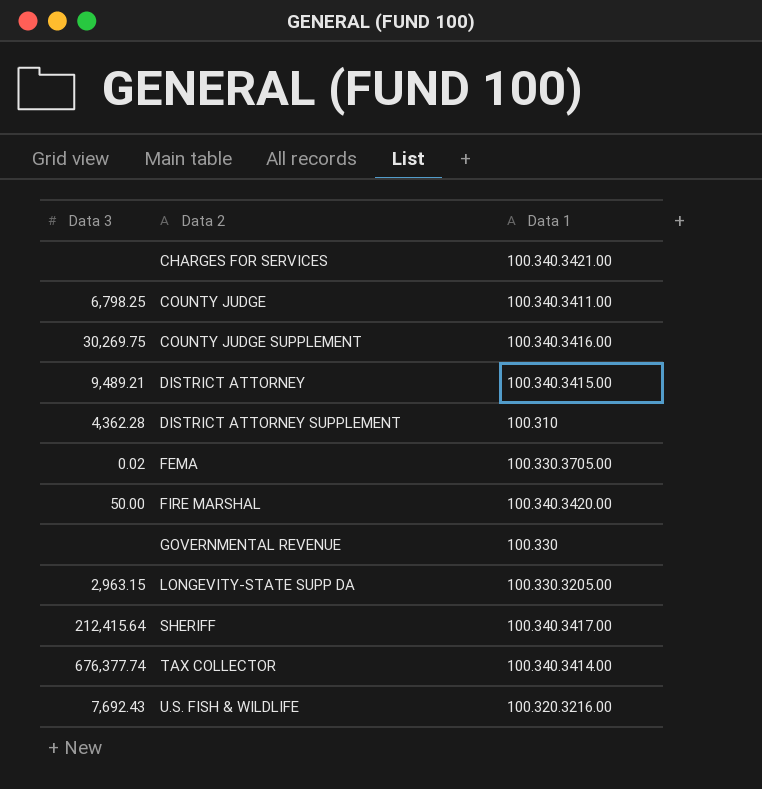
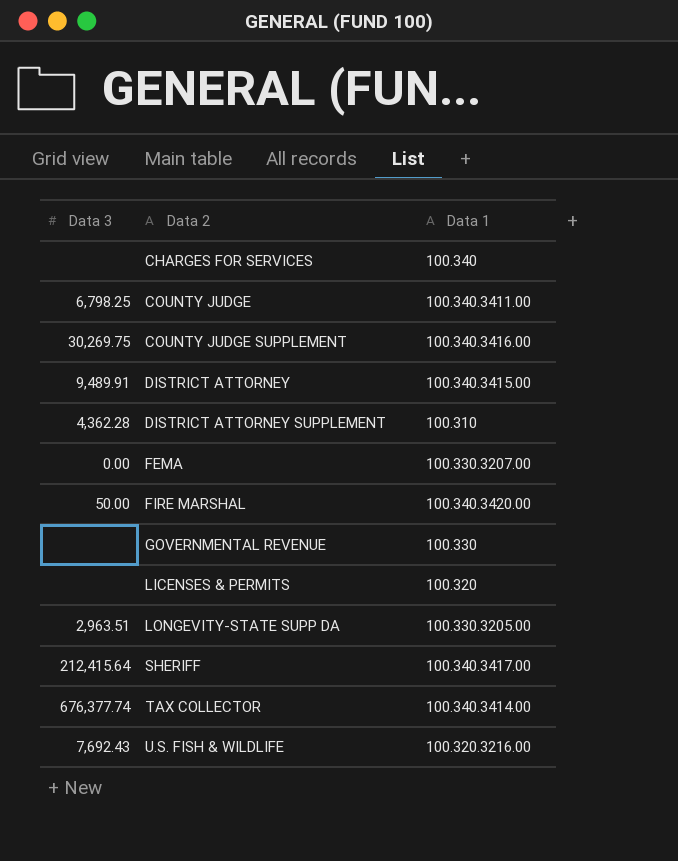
CHARGES FOR SERVICES | Data 1: 100.340.3421.00 -> 100.340
DISTRICT ATTORNEY | Data 3: 9,489.21 -> 9,489.91
FEMA | Data 3: 0.02 -> 0.00
FEMA | Data 1: 100.330.3705.00 -> 100.330.3207.00
row LICENSES & PERMITS: none -> none | 100.320
LONGEVITY-STATE SUPP DA | Data 3: 2,963.15 -> 2,963.51

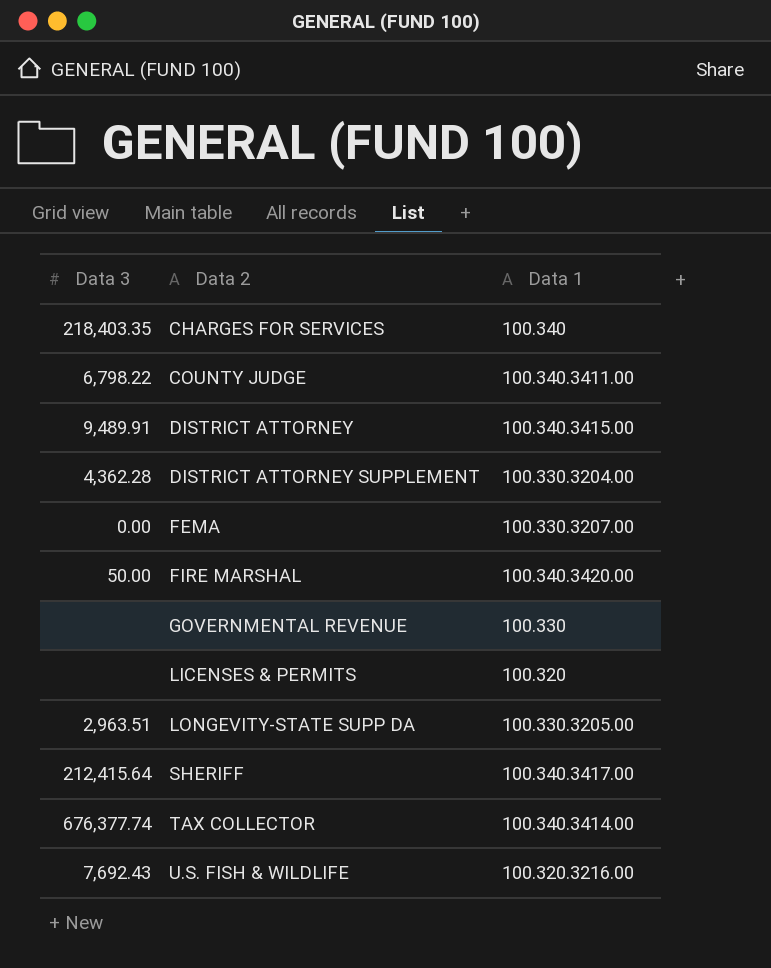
row COUNTY JUDGE SUPPLEMENT: 30,269.75 | 100.340.3416.00 -> none
CHARGES FOR SERVICES | Data 3: none -> 218,403.35
COUNTY JUDGE | Data 3: 6,798.25 -> 6,798.22
DISTRICT ATTORNEY SUPPLEMENT | Data 1: 100.310 -> 100.330.3204.00

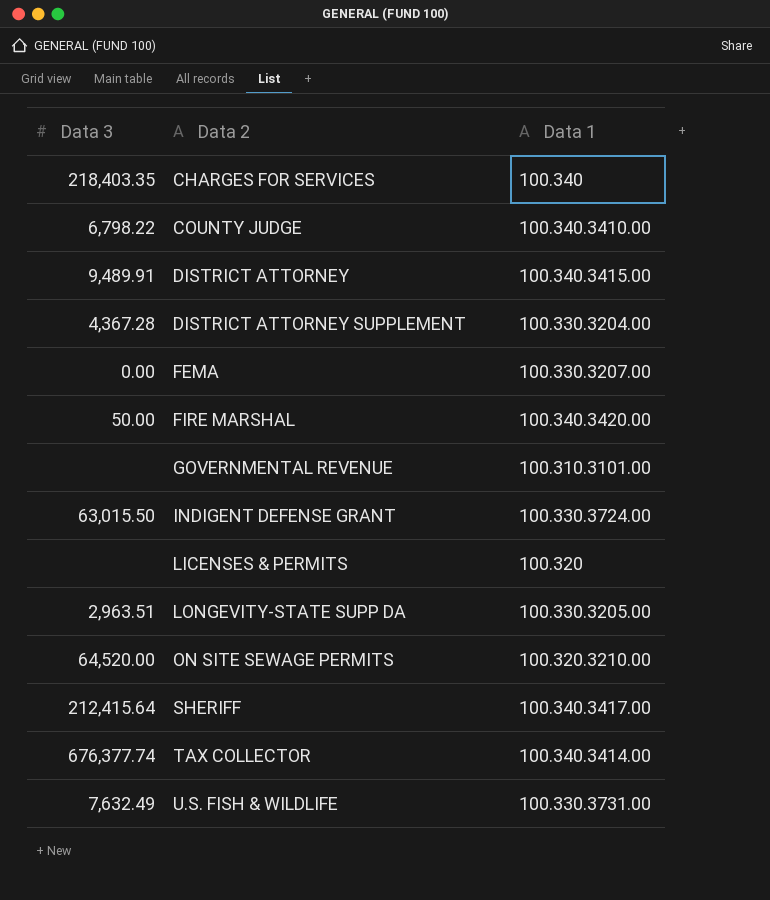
COUNTY JUDGE | Data 1: 100.340.3411.00 -> 100.340.3410.00
DISTRICT ATTORNEY SUPPLEMENT | Data 3: 4,362.28 -> 4,367.28
GOVERNMENTAL REVENUE | Data 1: 100.330 -> 100.310.3101.00
row INDIGENT DEFENSE GRANT: none -> 63,015.50 | 100.330.3724.00
row ON SITE SEWAGE PERMITS: none -> 64,520.00 | 100.320.3210.00
U.S. FISH & WILDLIFE | Data 3: 7,692.43 -> 7,632.49
U.S. FISH & WILDLIFE | Data 1: 100.320.3216.00 -> 100.330.3731.00

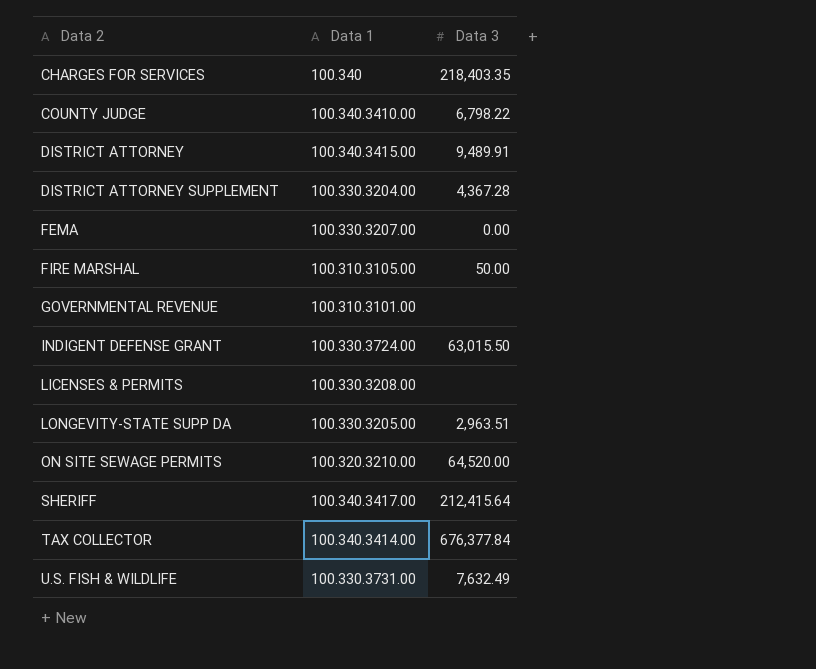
column Data 3 | position: 1 -> 3
FIRE MARSHAL | Data 1: 100.340.3420.00 -> 100.310.3105.00
LICENSES & PERMITS | Data 1: 100.320 -> 100.330.3208.00
TAX COLLECTOR | Data 3: 676,377.74 -> 676,377.84

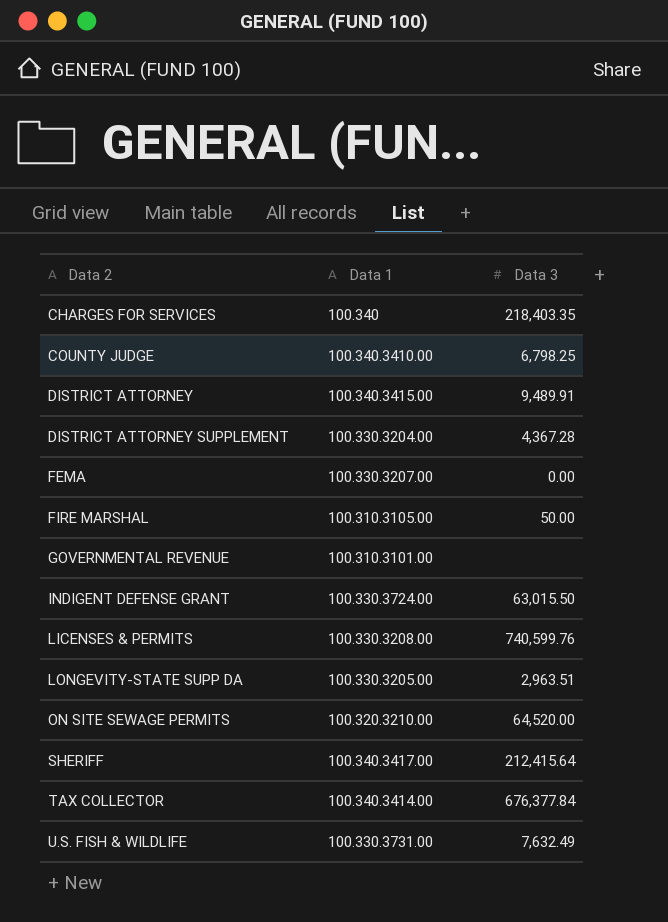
COUNTY JUDGE | Data 3: 6,798.22 -> 6,798.25
LICENSES & PERMITS | Data 3: none -> 740,599.76

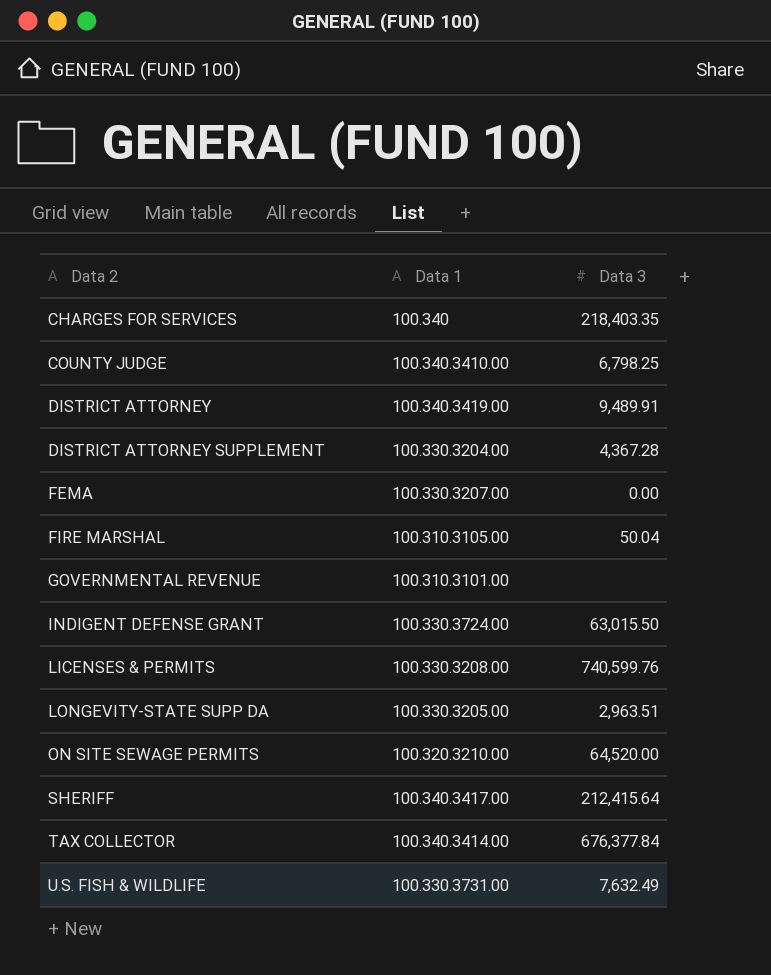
DISTRICT ATTORNEY | Data 1: 100.340.3415.00 -> 100.340.3419.00
FIRE MARSHAL | Data 3: 50.00 -> 50.04

